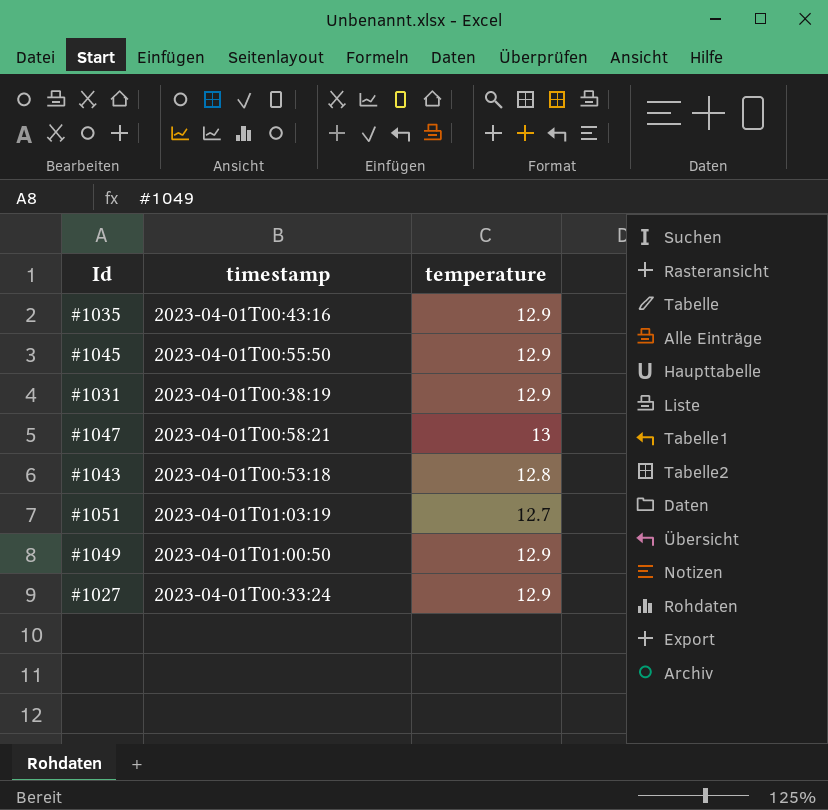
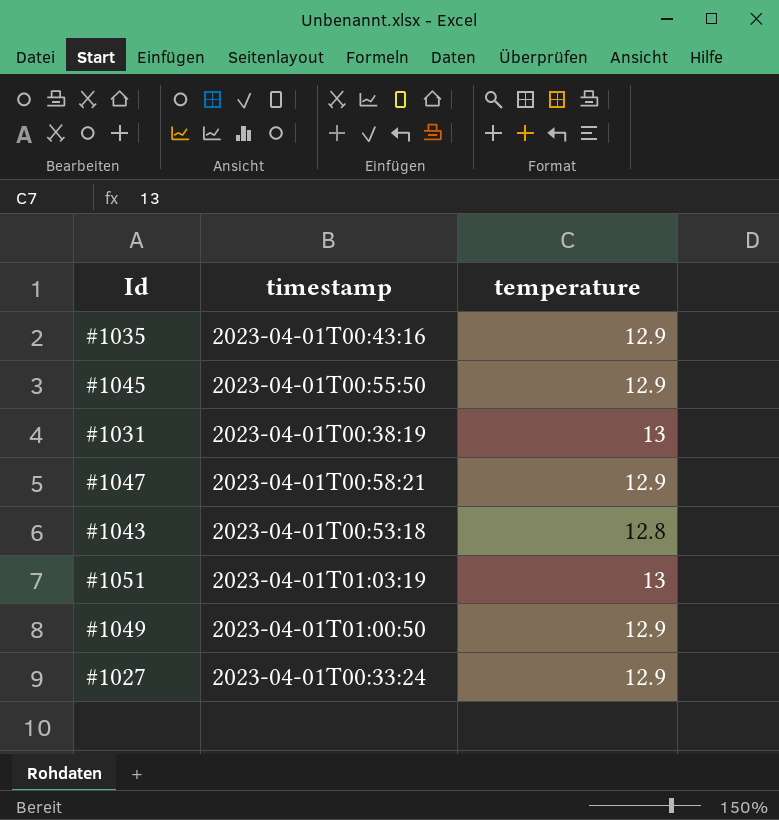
#1031 | temperature: 12.9 -> 13
#1047 | temperature: 13 -> 12.9
#1051 | temperature: 12.7 -> 13

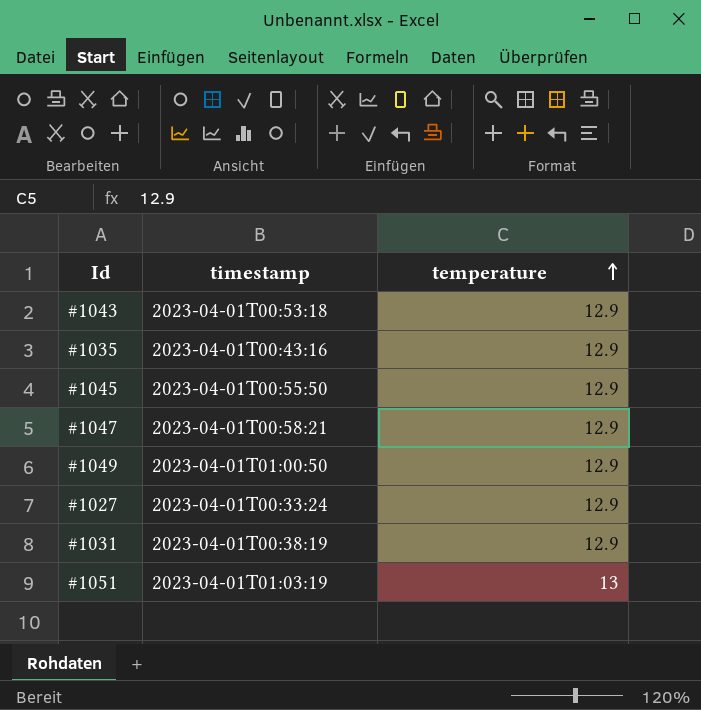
row order: none -> temperature ascending
#1043 | temperature: 12.8 -> 12.9
#1031 | temperature: 13 -> 12.9

